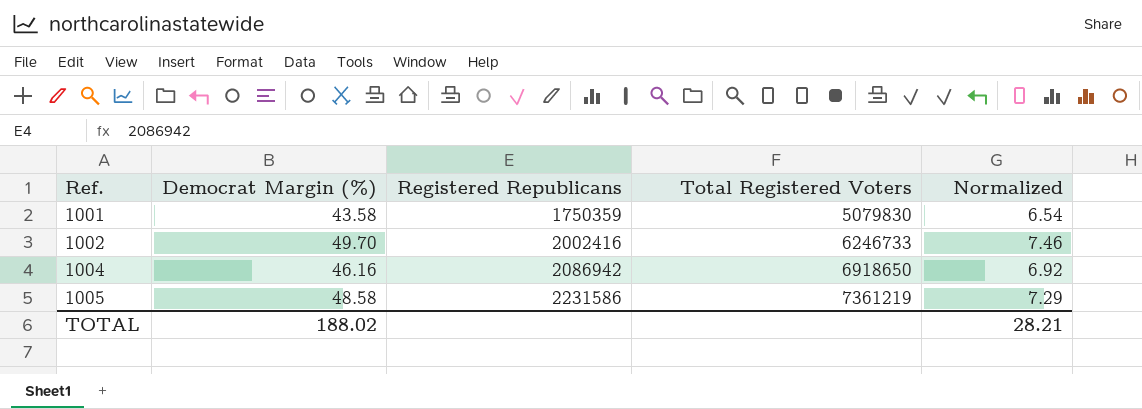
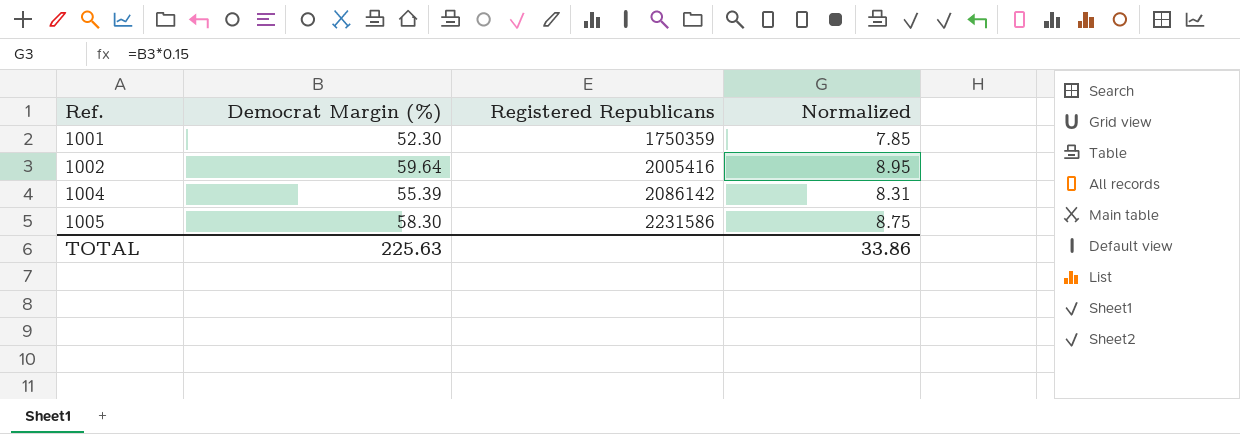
column Total Registered Voters | position: 4 -> none
1001 | Democrat Margin (%): 43.58 -> 52.30
1001 | Normalized: 6.54 -> 7.85
1002 | Democrat Margin (%): 49.70 -> 59.64
1002 | Registered Republicans: 2002416 -> 2005416
1002 | Normalized: 7.46 -> 8.95
1004 | Democrat Margin (%): 46.16 -> 55.39
1004 | Registered Republicans: 2086942 -> 2086142
1004 | Normalized: 6.92 -> 8.31
1005 | Democrat Margin (%): 48.58 -> 58.30
1005 | Normalized: 7.29 -> 8.75
TOTAL | Democrat Margin (%): 188.02 -> 225.63
TOTAL | Normalized: 28.21 -> 33.86

